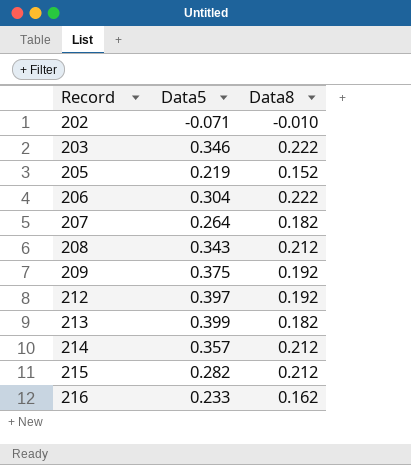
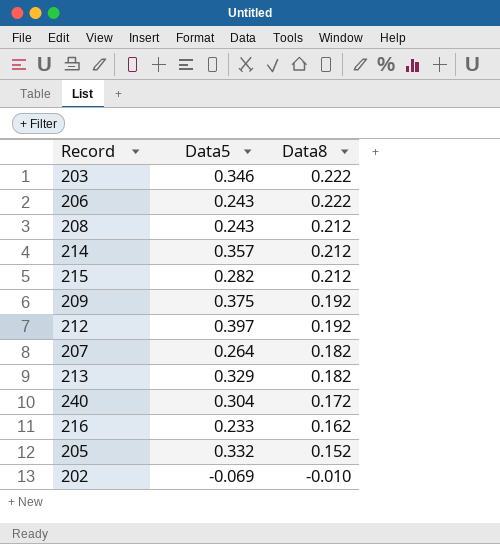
row order: Record ascending -> Data8 descending
206 | Data5: 0.304 -> 0.243
208 | Data5: 0.343 -> 0.243
213 | Data5: 0.399 -> 0.329
row 240: none -> 0.304 | 0.172
205 | Data5: 0.219 -> 0.332
202 | Data5: -0.071 -> -0.069

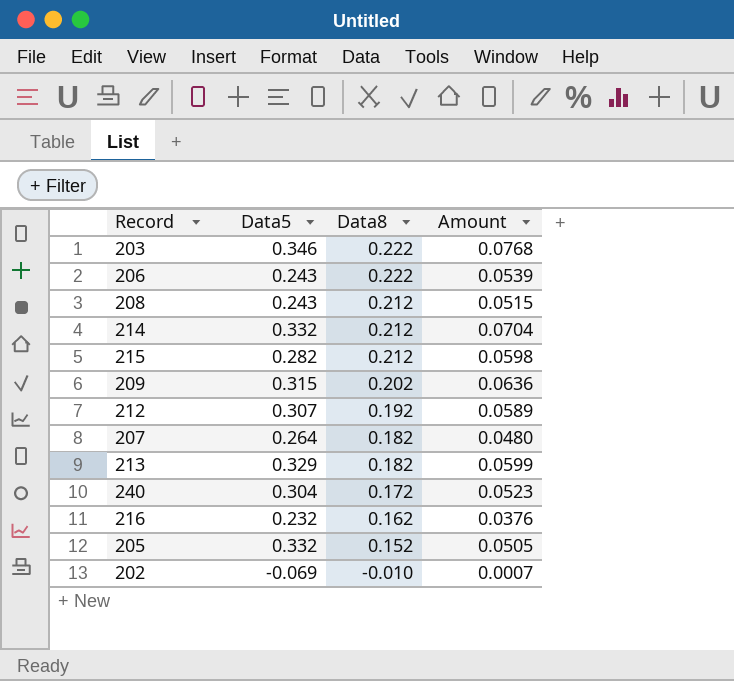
column Amount | formula: none -> [Data5] * [Data8]
214 | Data5: 0.357 -> 0.332
209 | Data5: 0.375 -> 0.315
209 | Data8: 0.192 -> 0.202
212 | Data5: 0.397 -> 0.307
216 | Data5: 0.233 -> 0.232

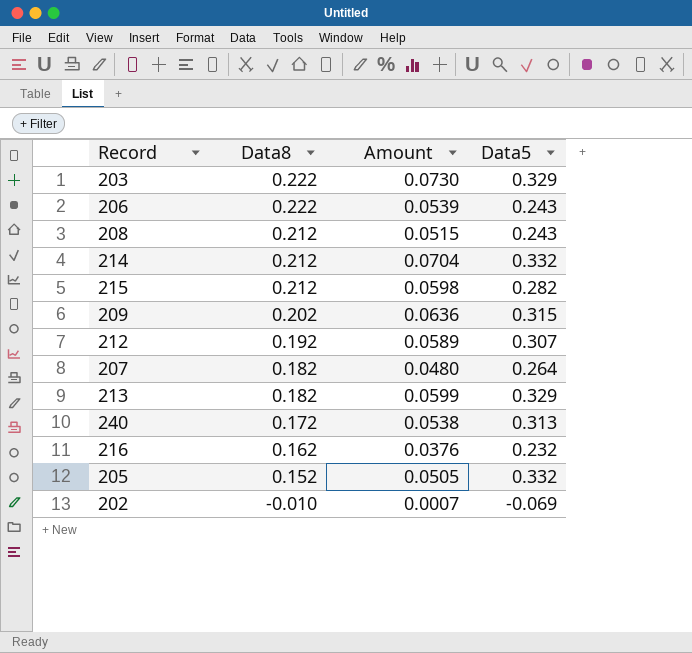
column Data5 | position: 2 -> 4
203 | Amount: 0.0768 -> 0.0730
203 | Data5: 0.346 -> 0.329
240 | Amount: 0.0523 -> 0.0538
240 | Data5: 0.304 -> 0.313

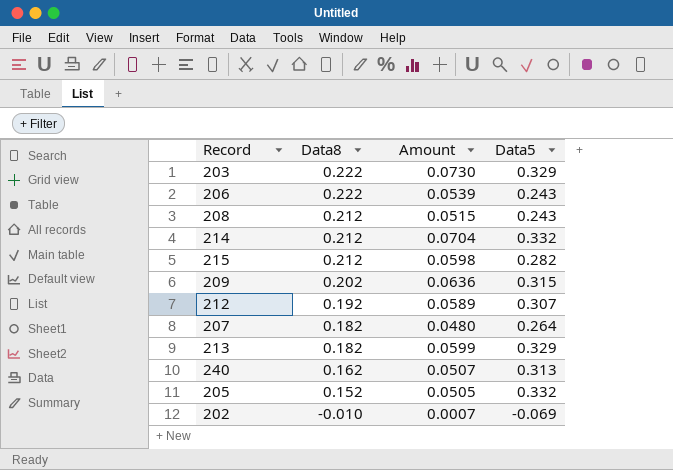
row 216: 0.162 | 0.0376 | 0.232 -> none
240 | Data8: 0.172 -> 0.162
240 | Amount: 0.0538 -> 0.0507

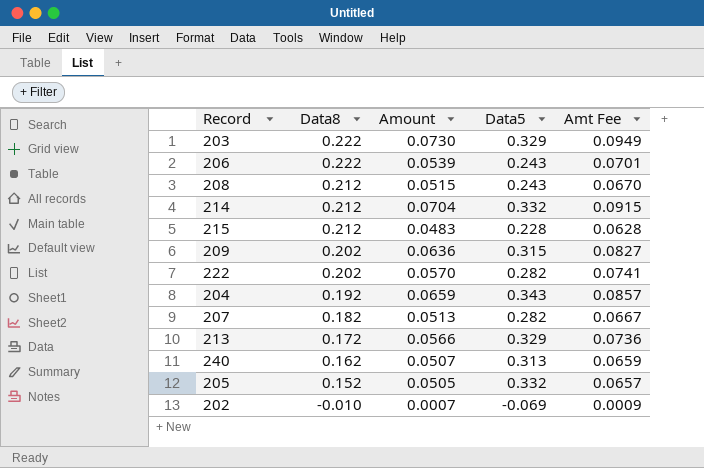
column Amt Fee | formula: none -> [Amount] * 1.3
row 212: 0.192 | 0.0589 | 0.307 -> none
215 | Amount: 0.0598 -> 0.0483
215 | Data5: 0.282 -> 0.228
row 222: none -> 0.202 | 0.0570 | 0.282 | 0.0741
row 204: none -> 0.192 | 0.0659 | 0.343 | 0.0857
207 | Amount: 0.0480 -> 0.0513
207 | Data5: 0.264 -> 0.282
213 | Data8: 0.182 -> 0.172
213 | Amount: 0.0599 -> 0.0566

